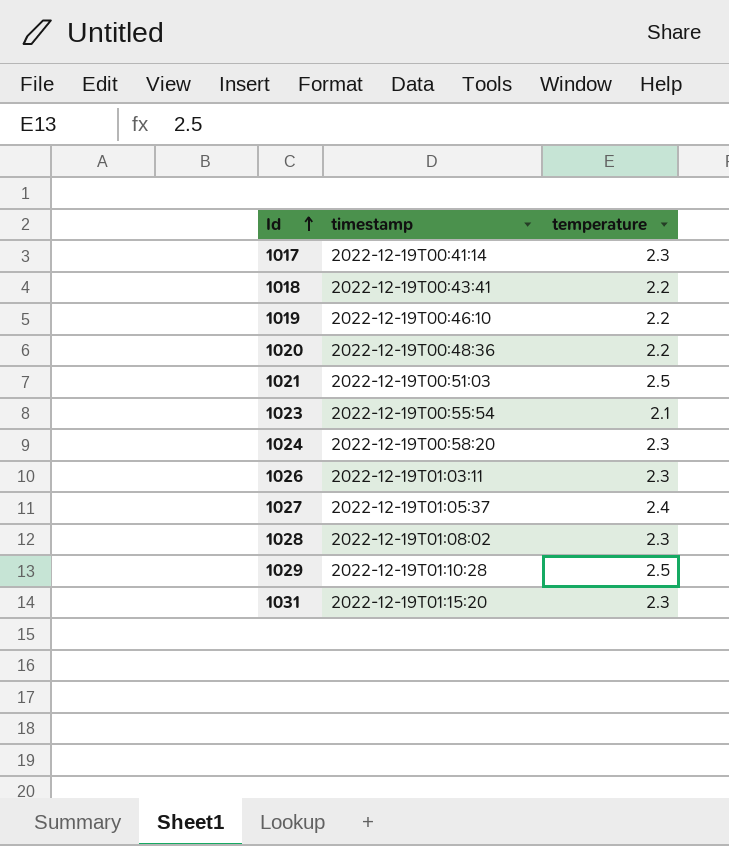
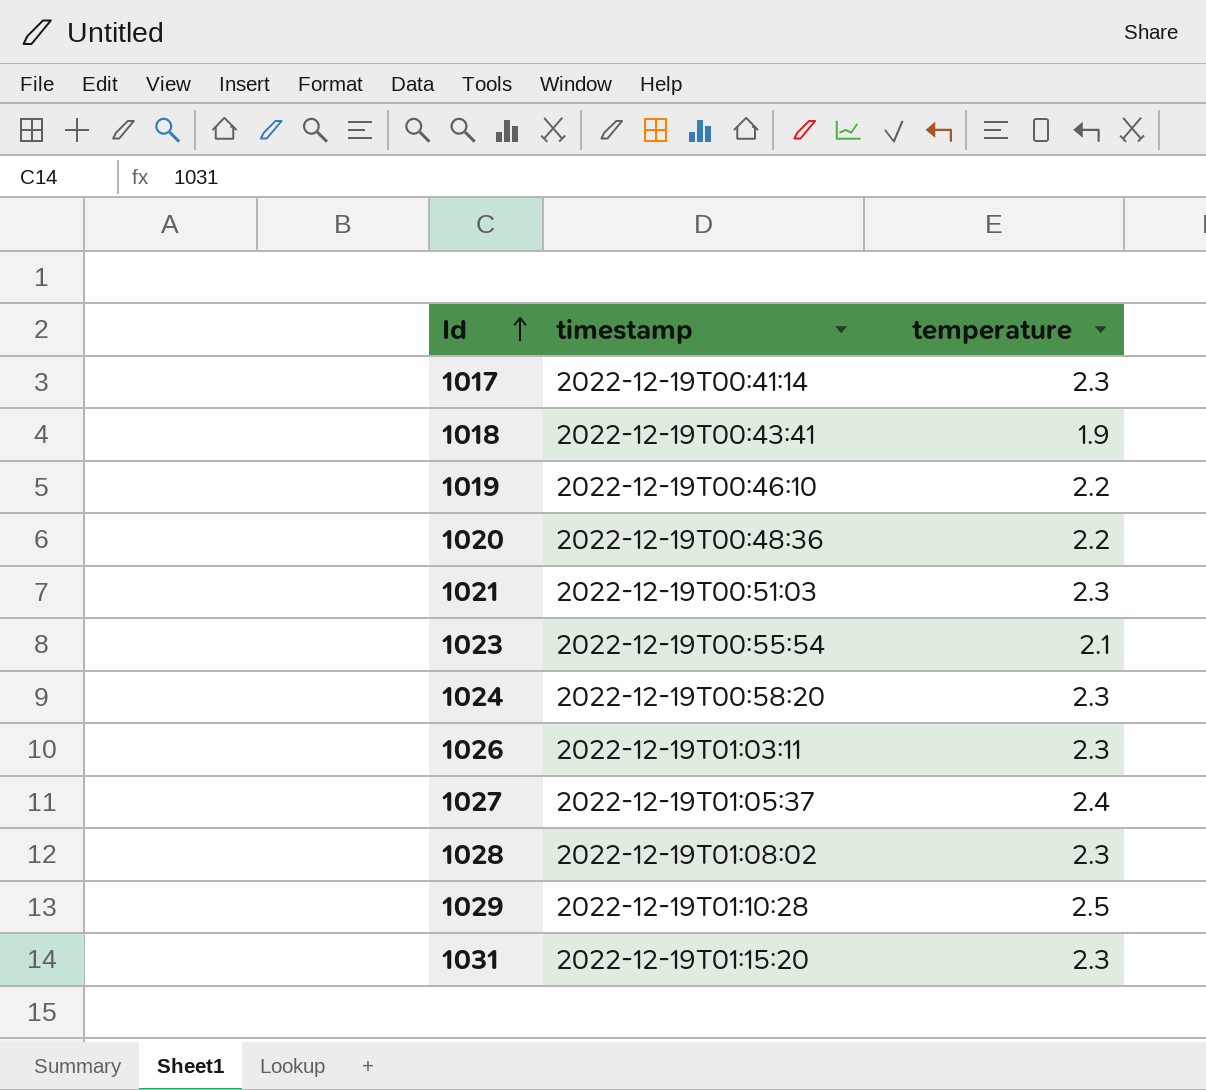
1018 | temperature: 2.2 -> 1.9
1021 | temperature: 2.5 -> 2.3

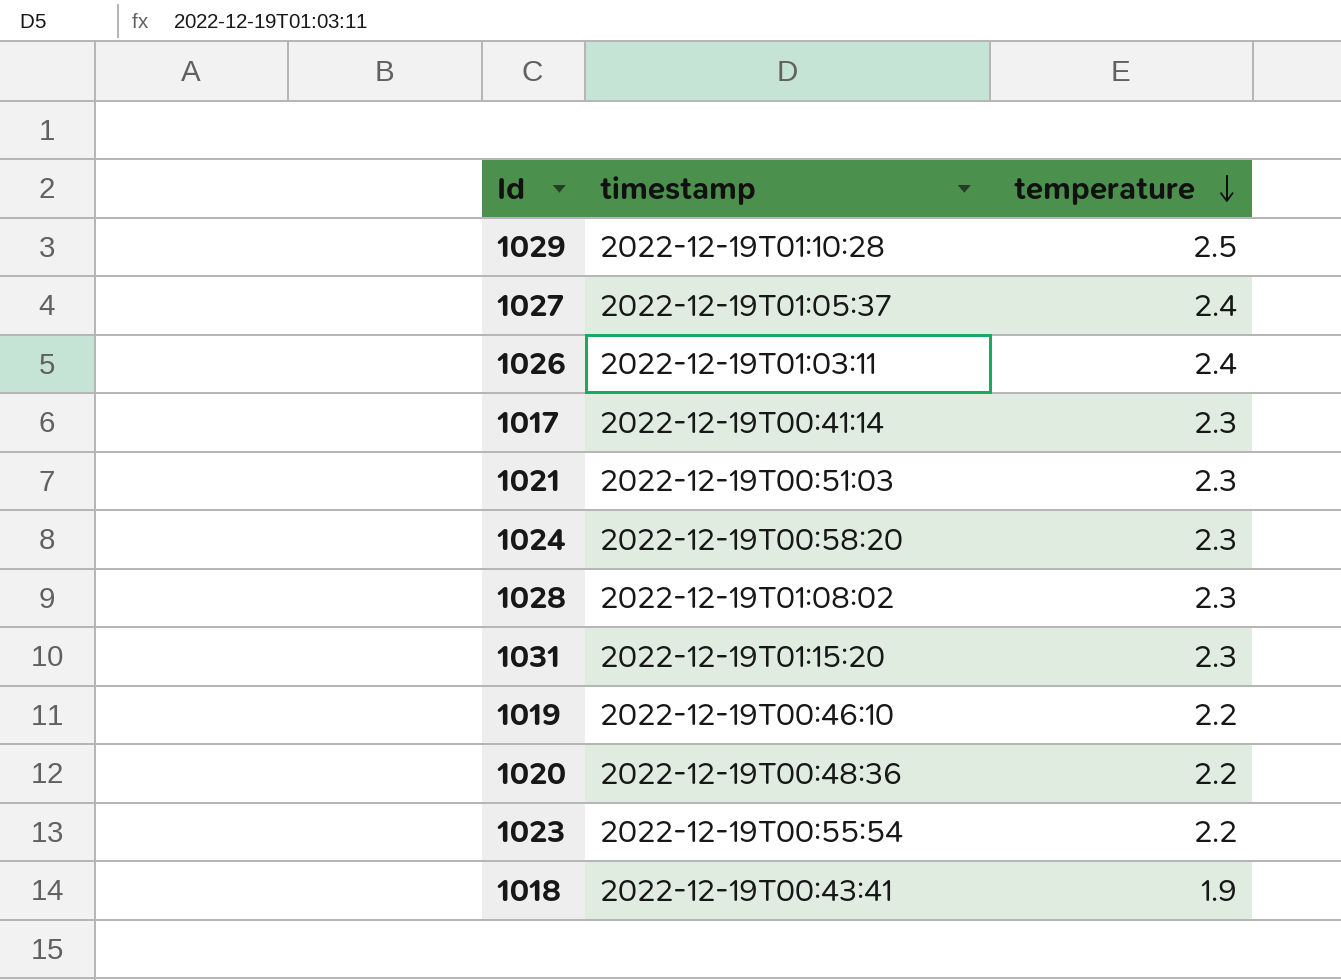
row order: Id ascending -> temperature descending
1026 | temperature: 2.3 -> 2.4
1023 | temperature: 2.1 -> 2.2

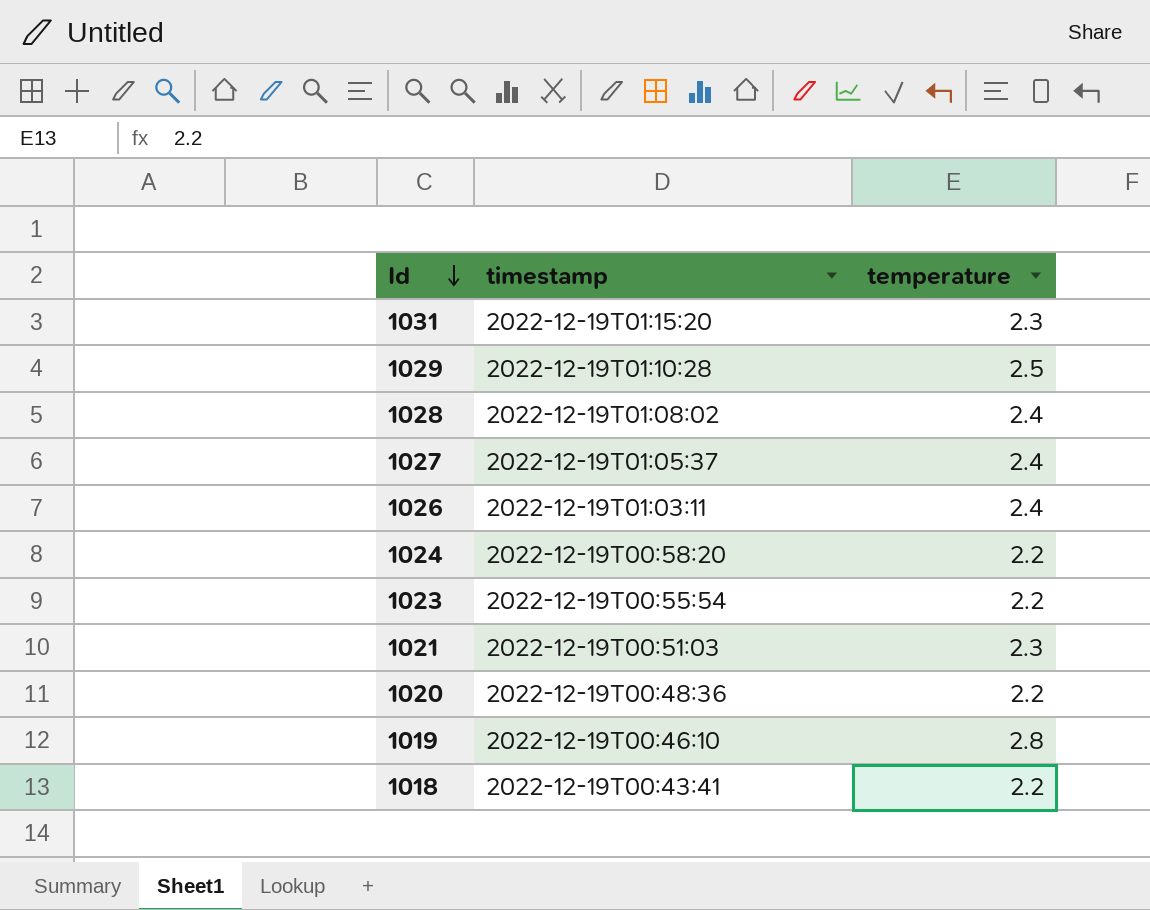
row order: temperature descending -> Id descending
row 1017: 2022-12-19T00:41:14 | 2.3 -> none
1028 | temperature: 2.3 -> 2.4
1024 | temperature: 2.3 -> 2.2
1019 | temperature: 2.2 -> 2.8
1018 | temperature: 1.9 -> 2.2

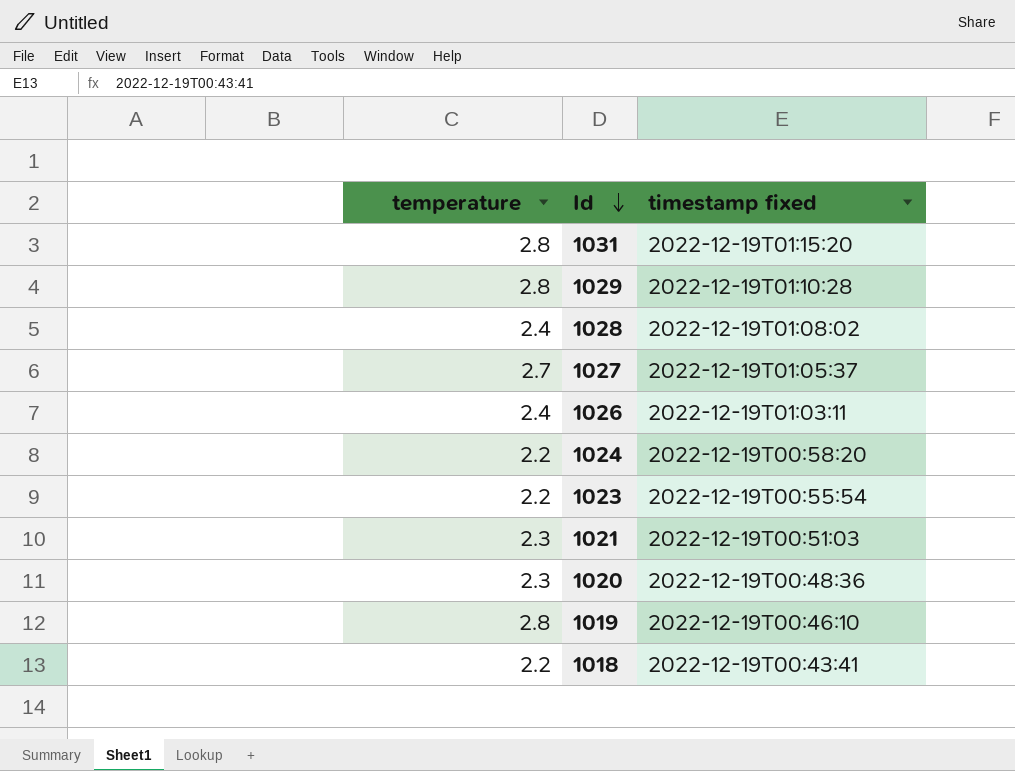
column temperature | position: 3 -> 1
column name: timestamp -> timestamp fixed
1031 | temperature: 2.3 -> 2.8
1029 | temperature: 2.5 -> 2.8
1027 | temperature: 2.4 -> 2.7
1020 | temperature: 2.2 -> 2.3

